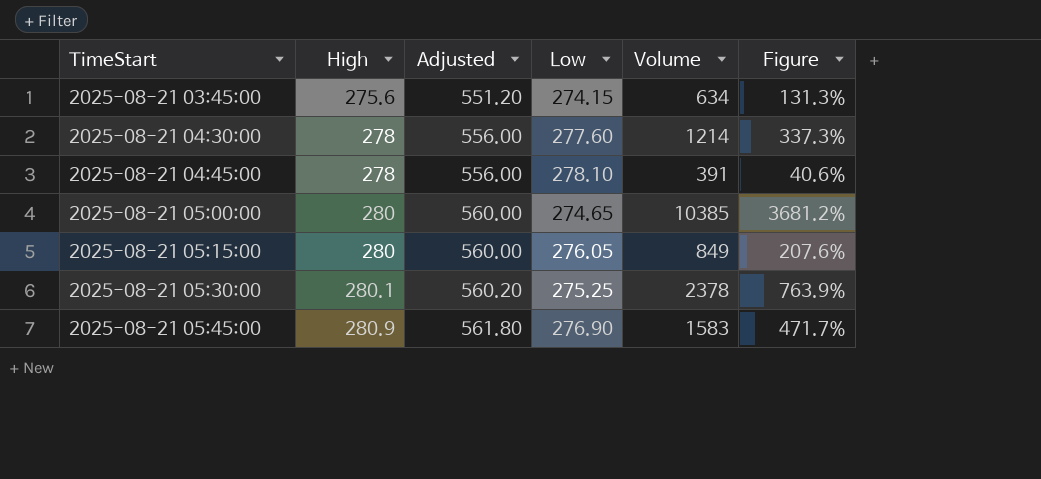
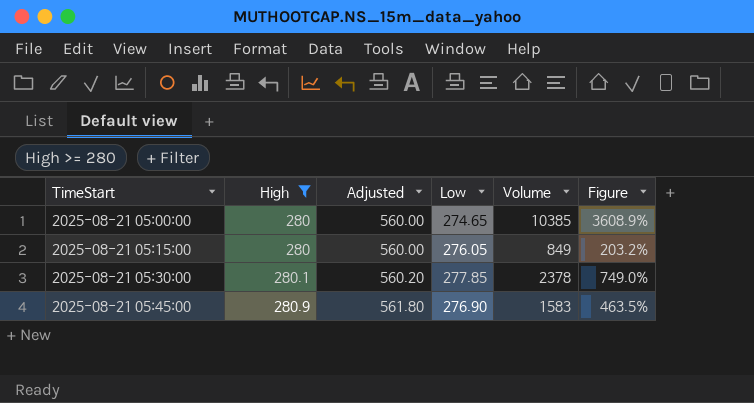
filter: none -> High >= 280
column Figure | formula: ([Volume] - [Low]) / [Low] -> ([Volume] - [High]) / [High]
2025-08-21 05:30:00 | Low: 275.25 -> 277.85

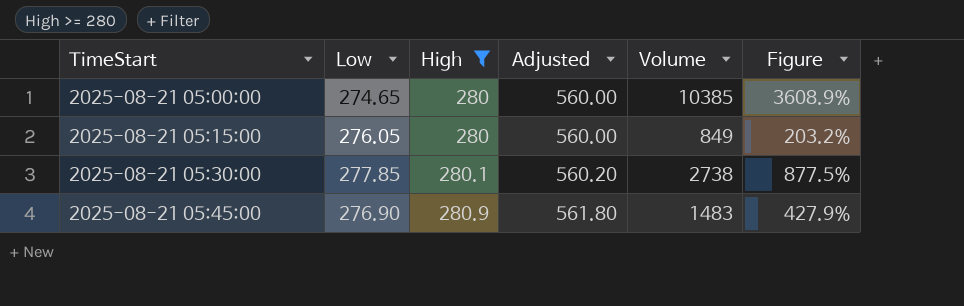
column Low | position: 4 -> 2
2025-08-21 05:30:00 | Volume: 2378 -> 2738
2025-08-21 05:30:00 | Figure: 749.0% -> 877.5%
2025-08-21 05:45:00 | Volume: 1583 -> 1483
2025-08-21 05:45:00 | Figure: 463.5% -> 427.9%

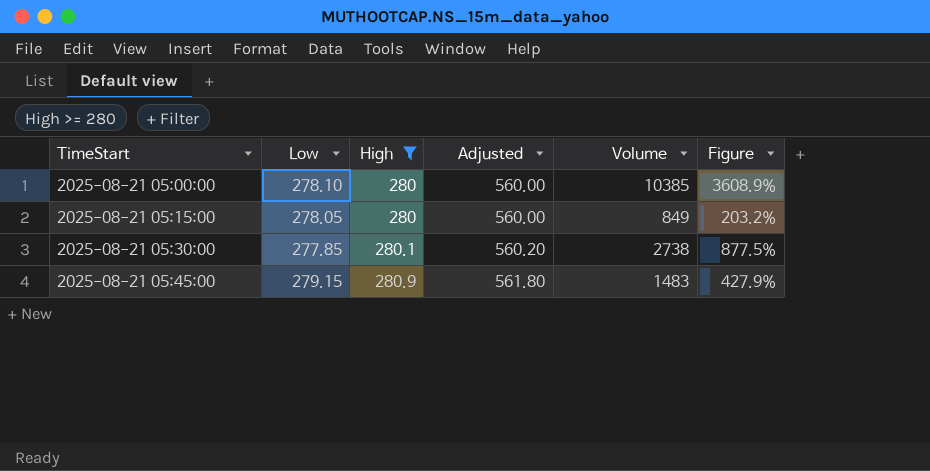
2025-08-21 05:00:00 | Low: 274.65 -> 278.10
2025-08-21 05:15:00 | Low: 276.05 -> 278.05
2025-08-21 05:45:00 | Low: 276.90 -> 279.15

